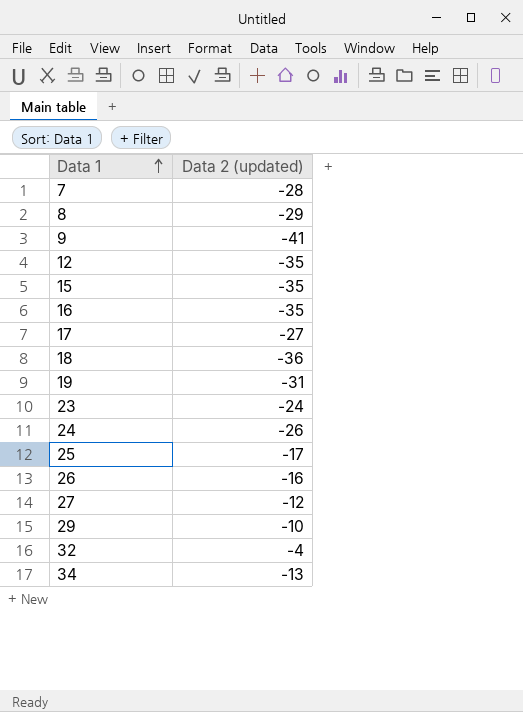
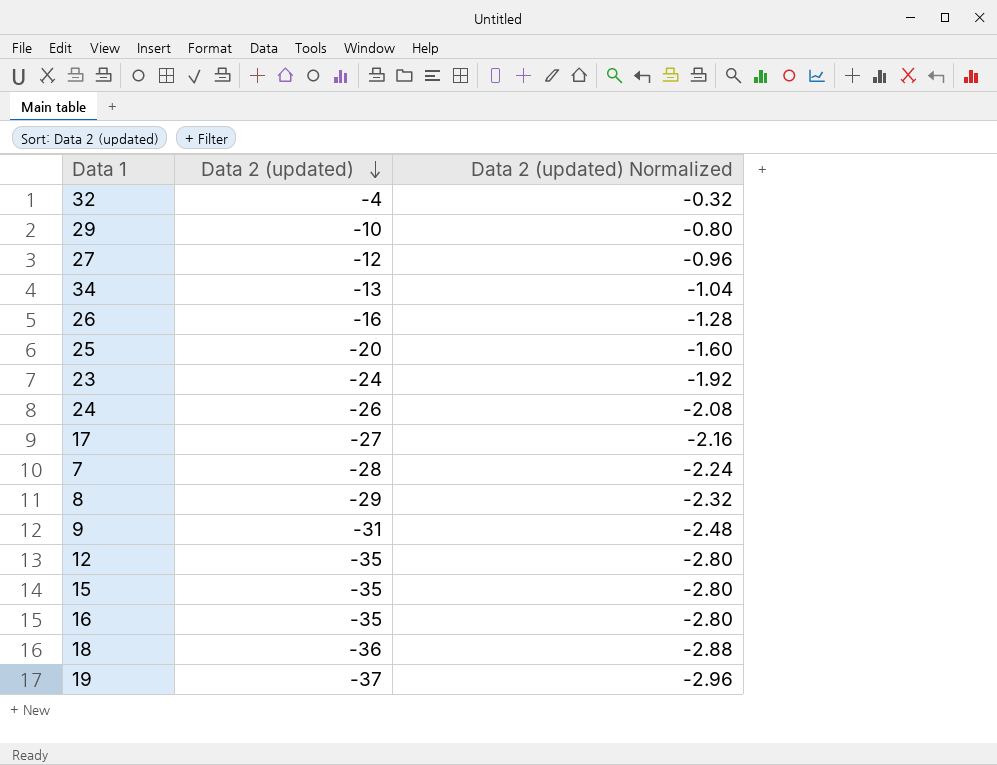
row order: Data 1 ascending -> Data 2 (updated) descending
column Data 2 (updated) Normalized | formula: none -> [Data 2 (updated)] * 0.08
25 | Data 2 (updated): -17 -> -20
9 | Data 2 (updated): -41 -> -31
19 | Data 2 (updated): -31 -> -37

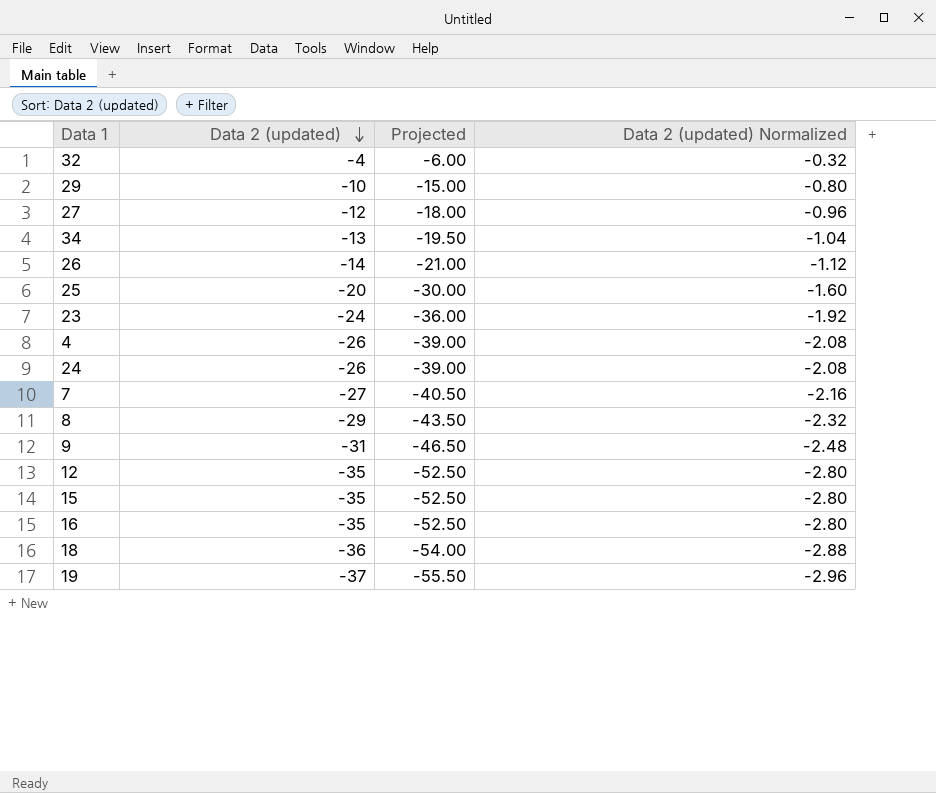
column Projected | formula: none -> [Data 2 (updated)] * 1.5
row 17: -27 | -2.16 -> none
26 | Data 2 (updated): -16 -> -14
26 | Data 2 (updated) Normalized: -1.28 -> -1.12
row 4: none -> -26 | -39.00 | -2.08
7 | Data 2 (updated): -28 -> -27
7 | Data 2 (updated) Normalized: -2.24 -> -2.16

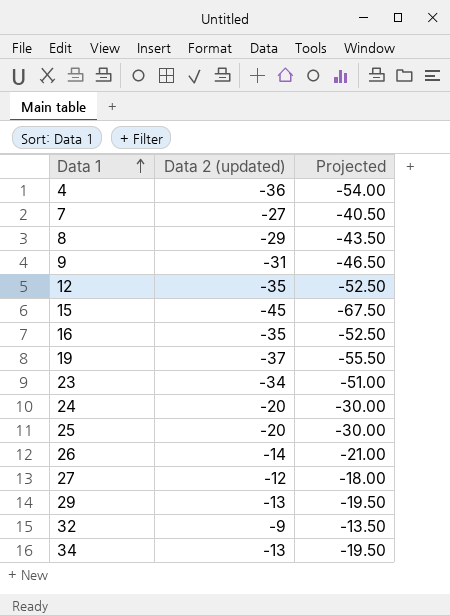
row order: Data 2 (updated) descending -> Data 1 ascending
column Data 2 (updated) Normalized | formula: [Data 2 (updated)] * 0.08 -> none
row 18: -36 | -54.00 | -2.88 -> none
4 | Data 2 (updated): -26 -> -36
4 | Projected: -39.00 -> -54.00
15 | Data 2 (updated): -35 -> -45
15 | Projected: -52.50 -> -67.50
23 | Data 2 (updated): -24 -> -34
23 | Projected: -36.00 -> -51.00
24 | Data 2 (updated): -26 -> -20
24 | Projected: -39.00 -> -30.00
29 | Data 2 (updated): -10 -> -13
29 | Projected: -15.00 -> -19.50
32 | Data 2 (updated): -4 -> -9
32 | Projected: -6.00 -> -13.50

